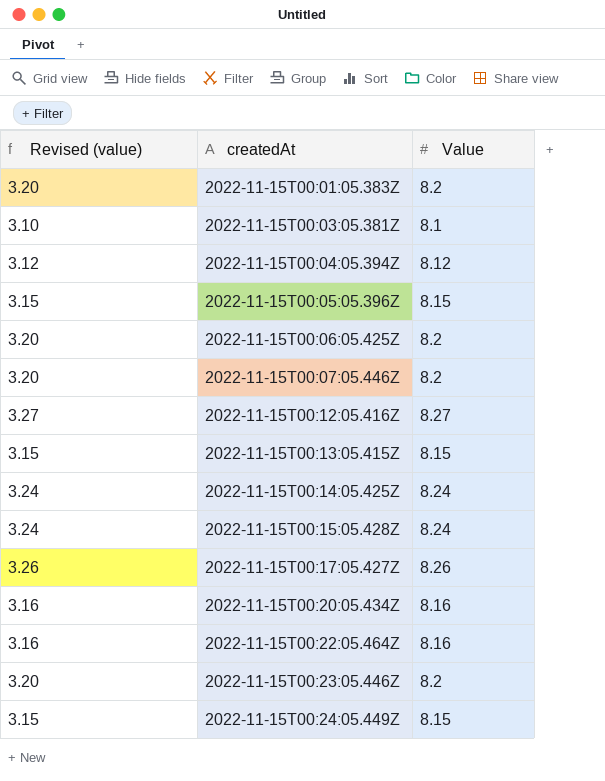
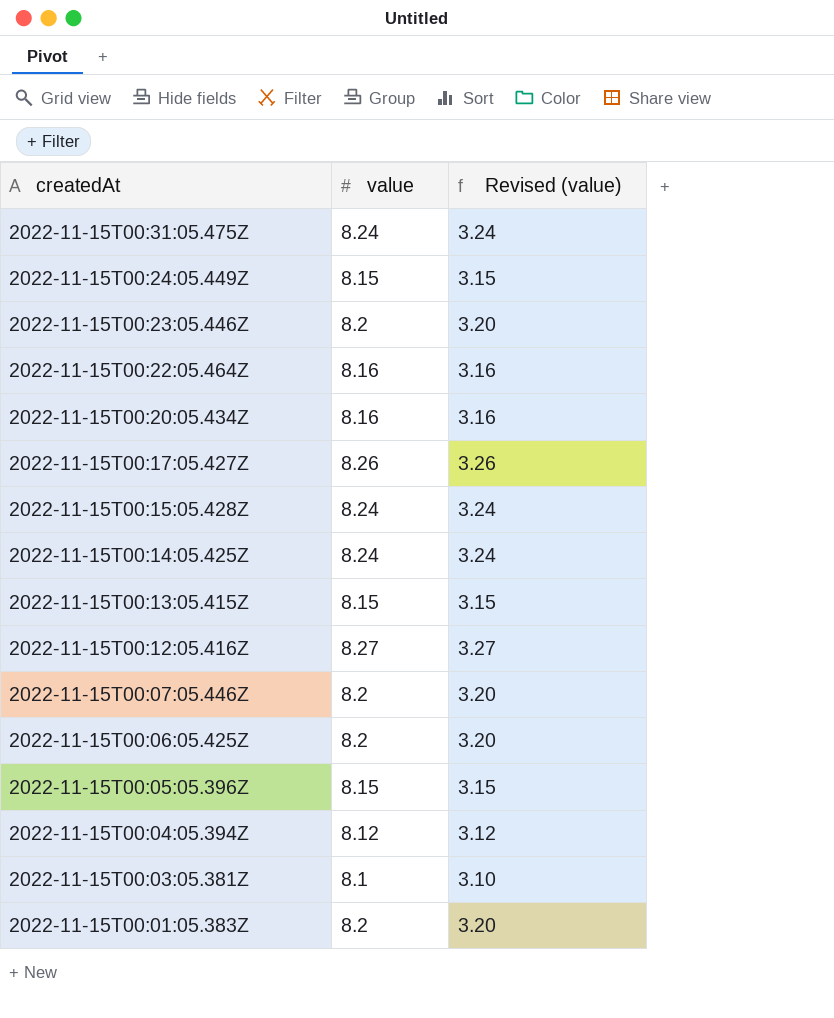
row order: createdAt ascending -> createdAt descending
column name: Value -> value
column Revised (value) | position: 1 -> 3
row 2022-11-15T00:31:05.475Z: none -> 8.24 | 3.24

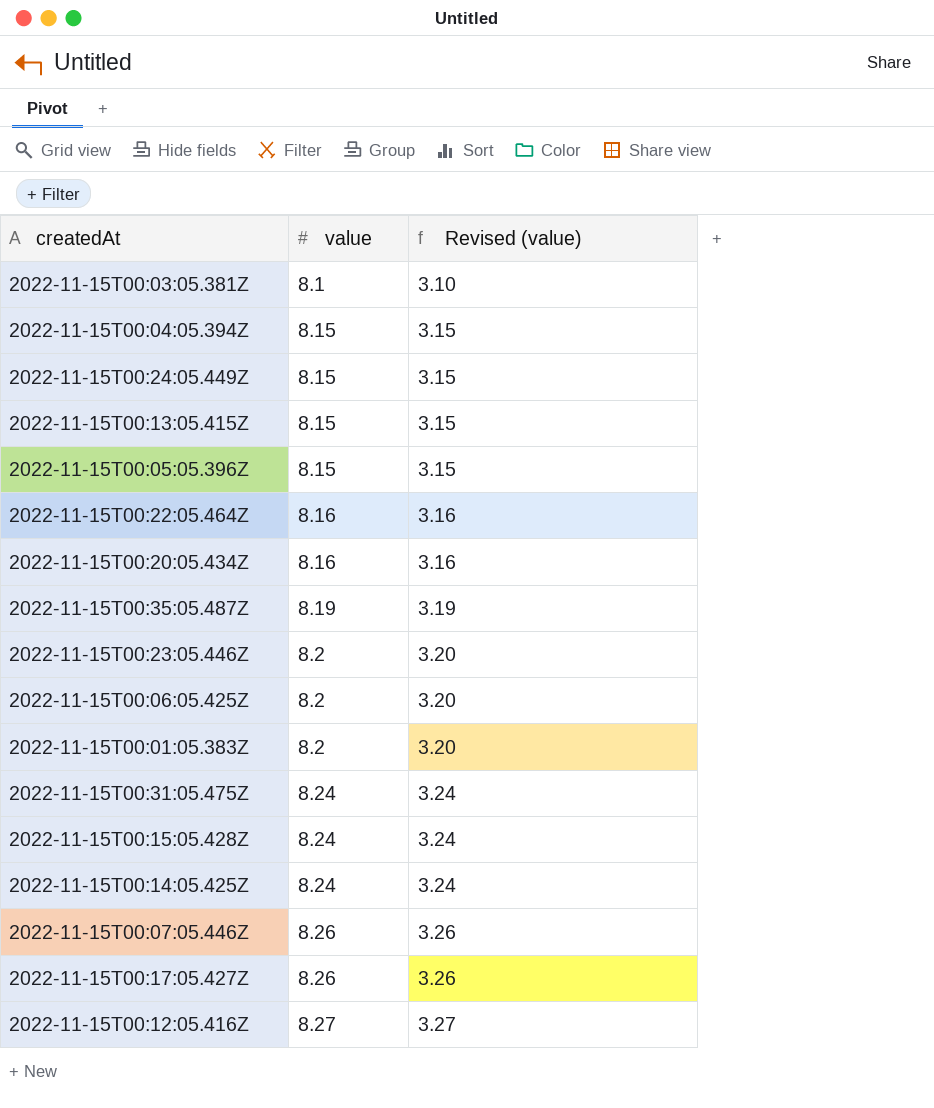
row order: createdAt descending -> value ascending
2022-11-15T00:04:05.394Z | value: 8.12 -> 8.15
2022-11-15T00:04:05.394Z | Revised (value): 3.12 -> 3.15
row 2022-11-15T00:35:05.487Z: none -> 8.19 | 3.19
2022-11-15T00:07:05.446Z | value: 8.2 -> 8.26
2022-11-15T00:07:05.446Z | Revised (value): 3.20 -> 3.26

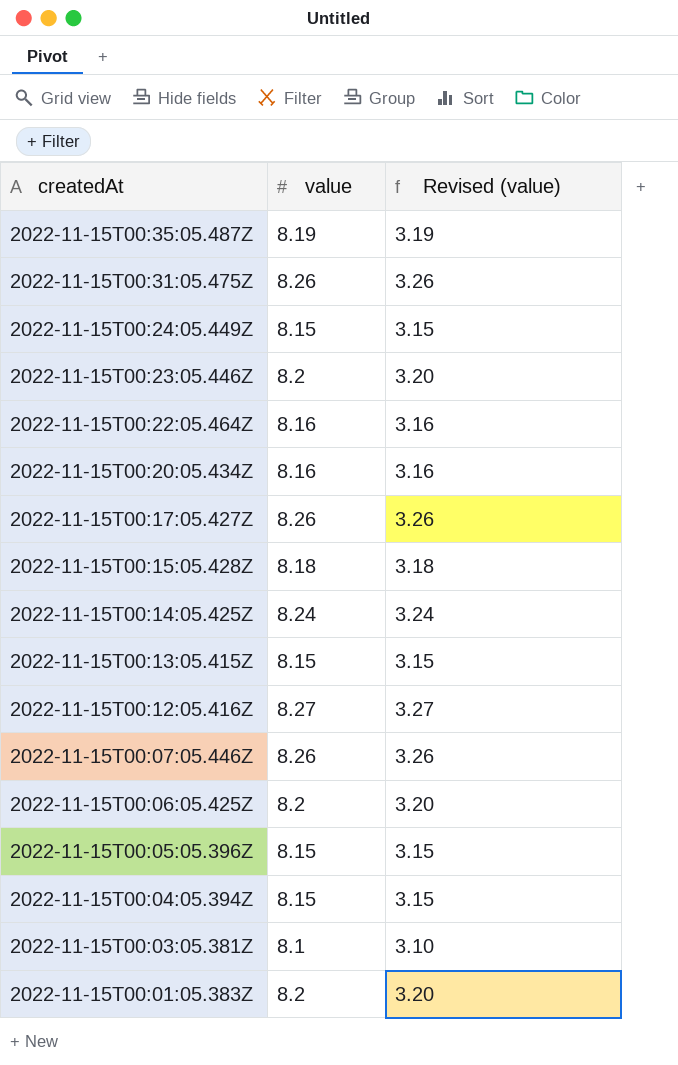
row order: value ascending -> createdAt descending
2022-11-15T00:31:05.475Z | value: 8.24 -> 8.26
2022-11-15T00:31:05.475Z | Revised (value): 3.24 -> 3.26
2022-11-15T00:15:05.428Z | value: 8.24 -> 8.18
2022-11-15T00:15:05.428Z | Revised (value): 3.24 -> 3.18

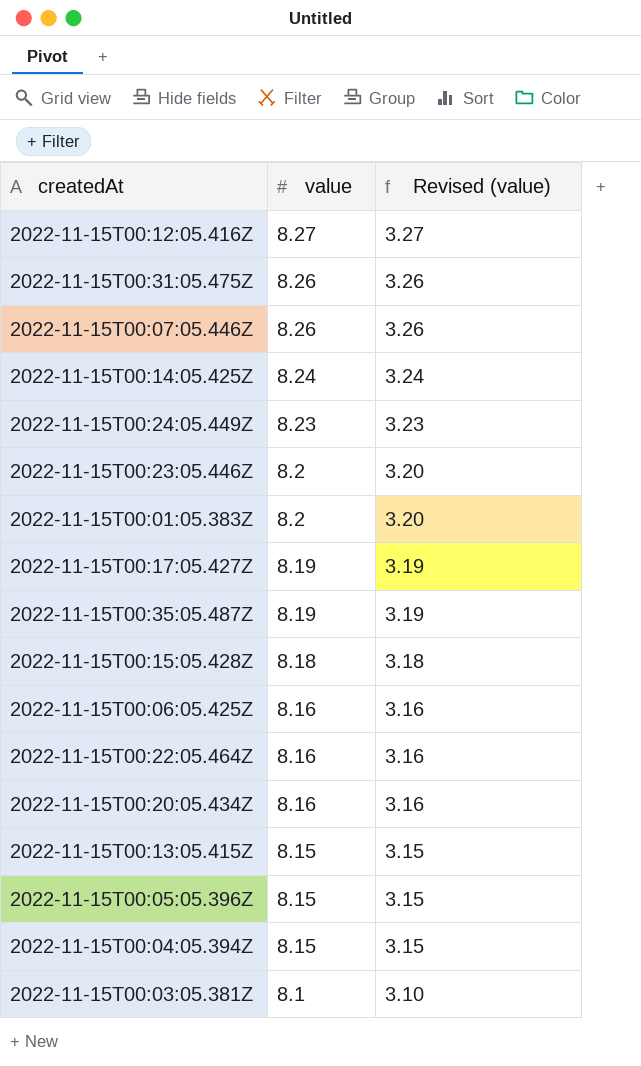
row order: createdAt descending -> value descending
2022-11-15T00:24:05.449Z | value: 8.15 -> 8.23
2022-11-15T00:24:05.449Z | Revised (value): 3.15 -> 3.23
2022-11-15T00:17:05.427Z | value: 8.26 -> 8.19
2022-11-15T00:17:05.427Z | Revised (value): 3.26 -> 3.19
2022-11-15T00:06:05.425Z | value: 8.2 -> 8.16
2022-11-15T00:06:05.425Z | Revised (value): 3.20 -> 3.16

